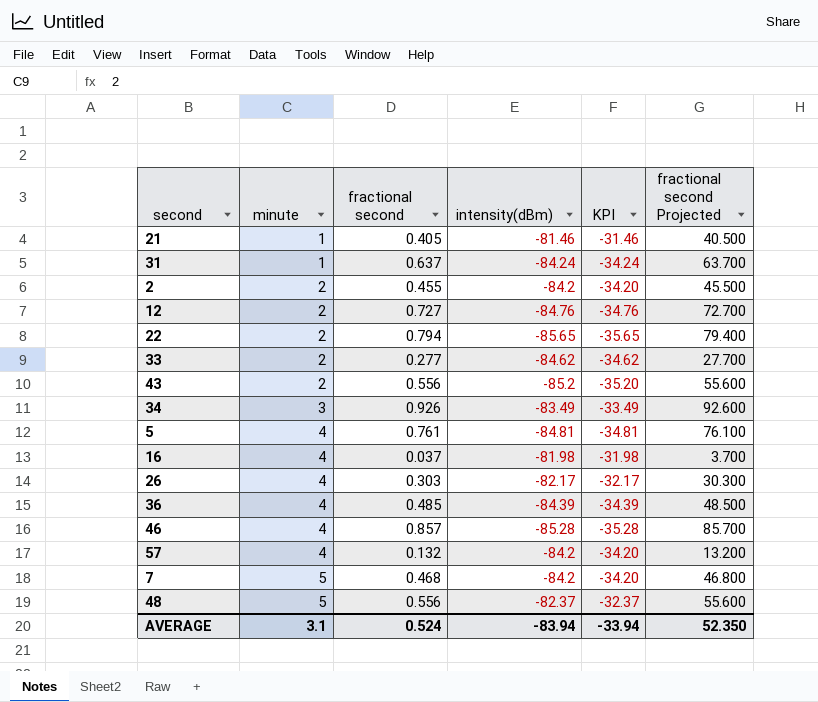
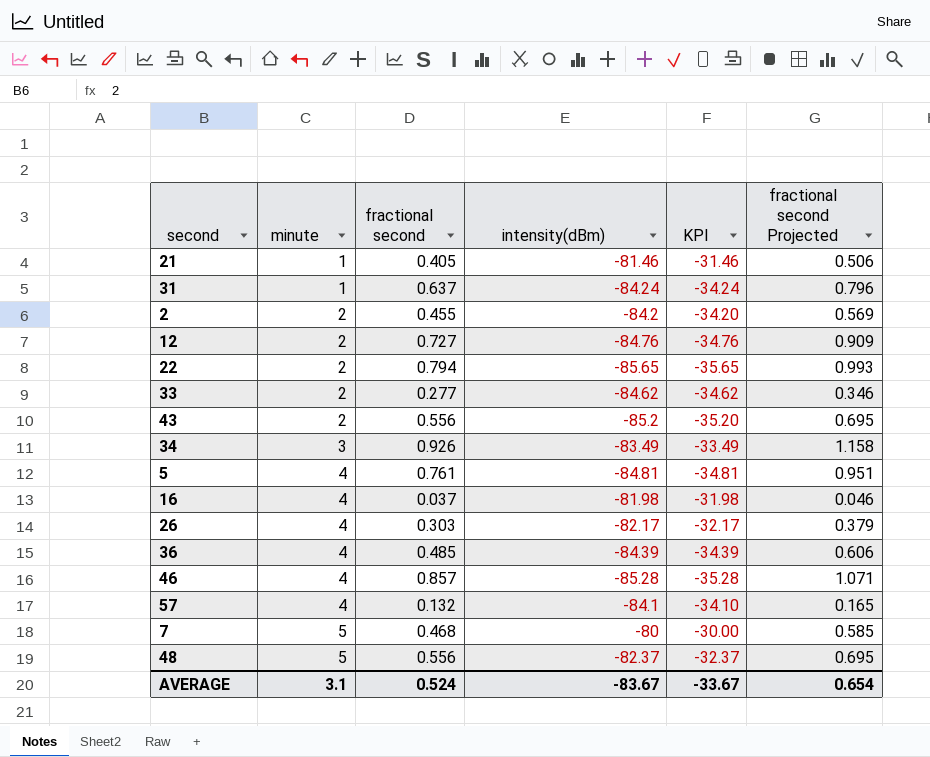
column fractional second Projected | formula: [fractional second] * 100 -> [fractional second] * 1.25
57 | intensity(dBm): -84.2 -> -84.1
57 | KPI: -34.20 -> -34.10
7 | intensity(dBm): -84.2 -> -80
7 | KPI: -34.20 -> -30.00
AVERAGE | intensity(dBm): -83.94 -> -83.67
AVERAGE | KPI: -33.94 -> -33.67
AVERAGE | fractional second Projected: 52.350 -> 0.654

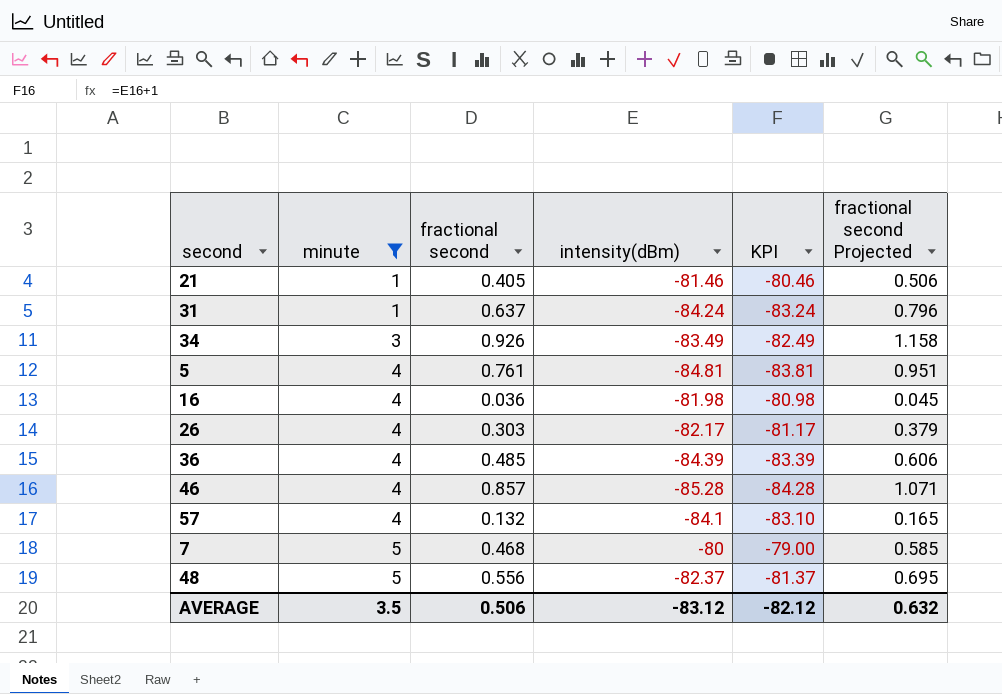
filter: none -> minute != 2
column KPI | formula: [intensity(dBm)] + 50 -> [intensity(dBm)] + 1
16 | fractional second: 0.037 -> 0.036
16 | fractional second Projected: 0.046 -> 0.045
AVERAGE | minute: 3.1 -> 3.5
AVERAGE | fractional second: 0.524 -> 0.506
AVERAGE | intensity(dBm): -83.67 -> -83.12
AVERAGE | KPI: -33.67 -> -82.12
AVERAGE | fractional second Projected: 0.654 -> 0.632

